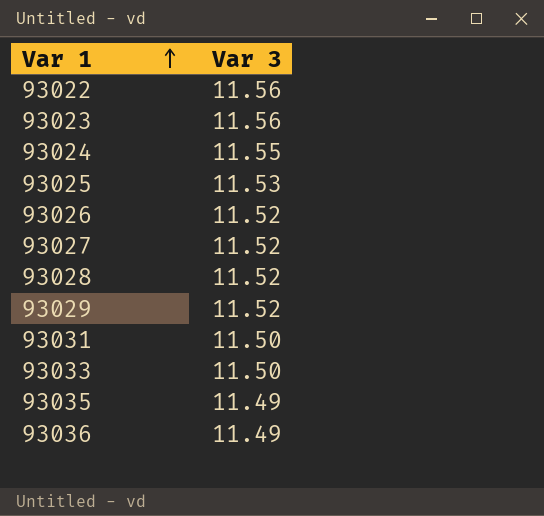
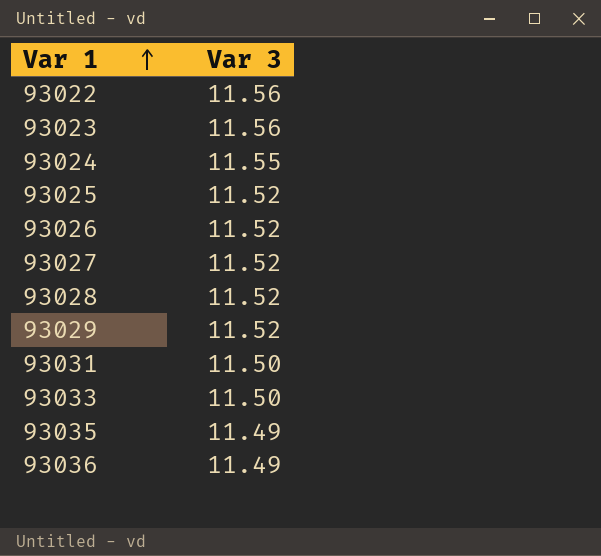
93025 | Var 3: 11.53 -> 11.52

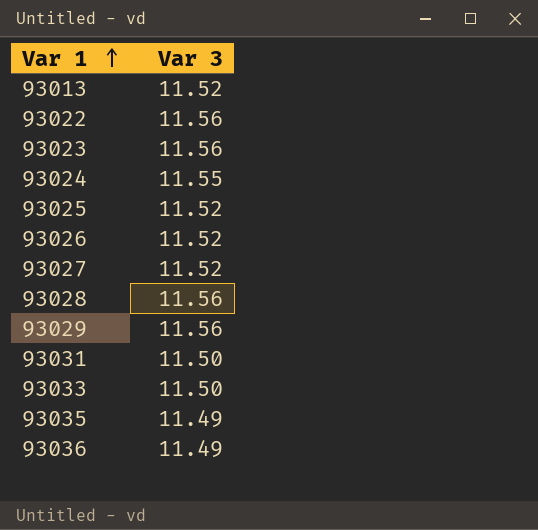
row 93013: none -> 11.52
93028 | Var 3: 11.52 -> 11.56
93029 | Var 3: 11.52 -> 11.56

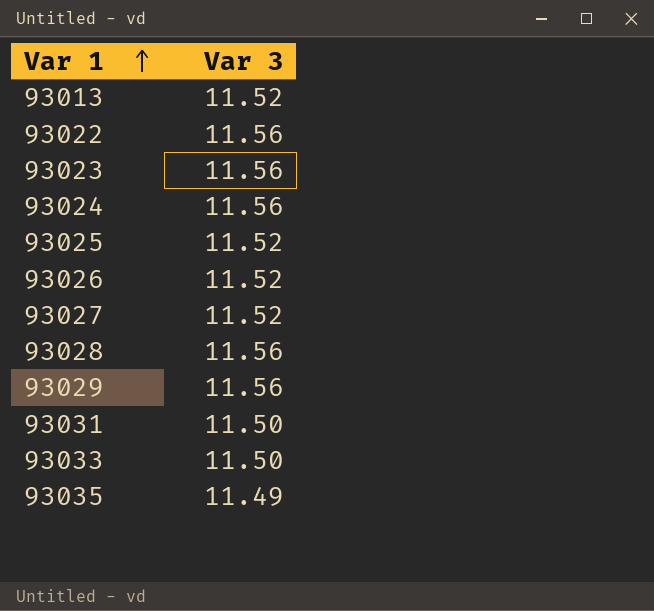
row 93036: 11.49 -> none
93024 | Var 3: 11.55 -> 11.56

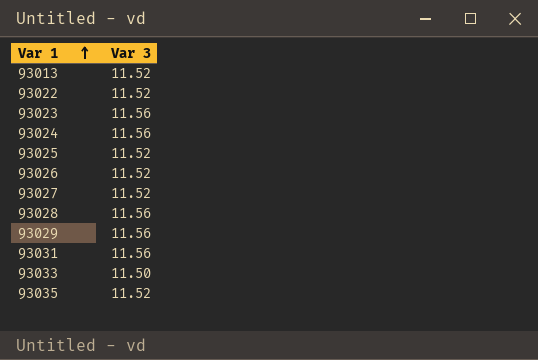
93022 | Var 3: 11.56 -> 11.52
93031 | Var 3: 11.50 -> 11.56
93035 | Var 3: 11.49 -> 11.52

